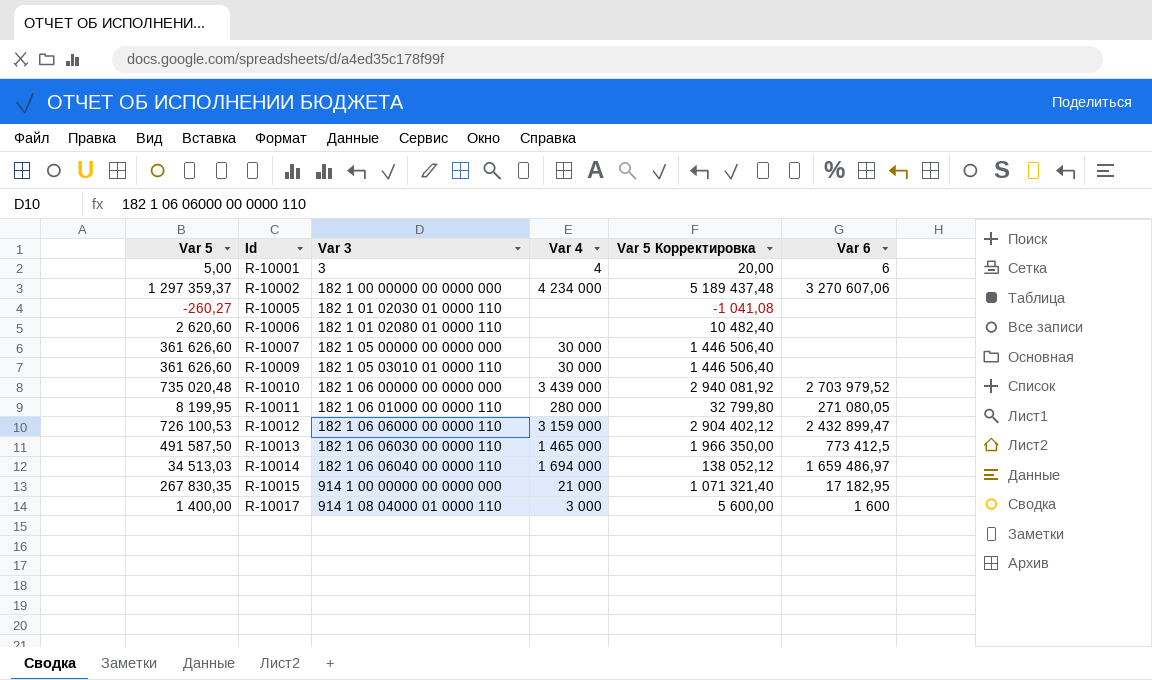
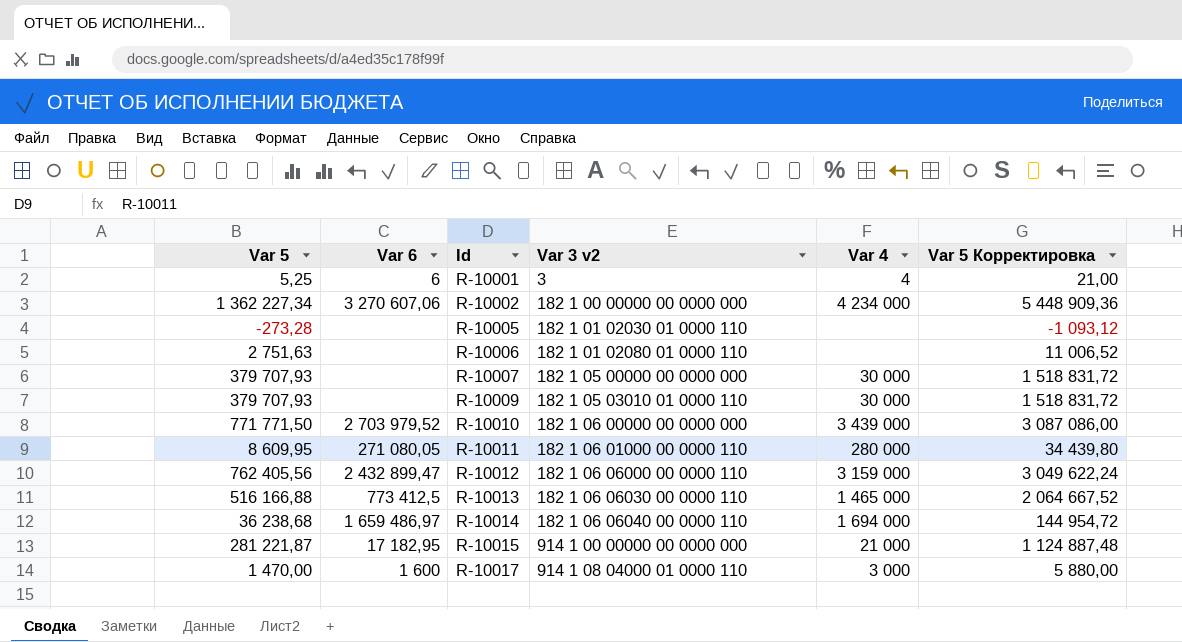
column Var 6 | position: 6 -> 2
column name: Var 3 -> Var 3 v2
R-10001 | Var 5: 5,00 -> 5,25
R-10001 | Var 5 Корректировка: 20,00 -> 21,00
R-10002 | Var 5: 1 297 359,37 -> 1 362 227,34
R-10002 | Var 5 Корректировка: 5 189 437,48 -> 5 448 909,36
R-10005 | Var 5: -260,27 -> -273,28
R-10005 | Var 5 Корректировка: -1 041,08 -> -1 093,12
R-10006 | Var 5: 2 620,60 -> 2 751,63
R-10006 | Var 5 Корректировка: 10 482,40 -> 11 006,52
R-10007 | Var 5: 361 626,60 -> 379 707,93
R-10007 | Var 5 Корректировка: 1 446 506,40 -> 1 518 831,72
R-10009 | Var 5: 361 626,60 -> 379 707,93
R-10009 | Var 5 Корректировка: 1 446 506,40 -> 1 518 831,72
R-10010 | Var 5: 735 020,48 -> 771 771,50
R-10010 | Var 5 Корректировка: 2 940 081,92 -> 3 087 086,00
R-10011 | Var 5: 8 199,95 -> 8 609,95
R-10011 | Var 5 Корректировка: 32 799,80 -> 34 439,80
R-10012 | Var 5: 726 100,53 -> 762 405,56
R-10012 | Var 5 Корректировка: 2 904 402,12 -> 3 049 622,24
R-10013 | Var 5: 491 587,50 -> 516 166,88
R-10013 | Var 5 Корректировка: 1 966 350,00 -> 2 064 667,52
R-10014 | Var 5: 34 513,03 -> 36 238,68
R-10014 | Var 5 Корректировка: 138 052,12 -> 144 954,72
R-10015 | Var 5: 267 830,35 -> 281 221,87
R-10015 | Var 5 Корректировка: 1 071 321,40 -> 1 124 887,48
R-10017 | Var 5: 1 400,00 -> 1 470,00
R-10017 | Var 5 Корректировка: 5 600,00 -> 5 880,00

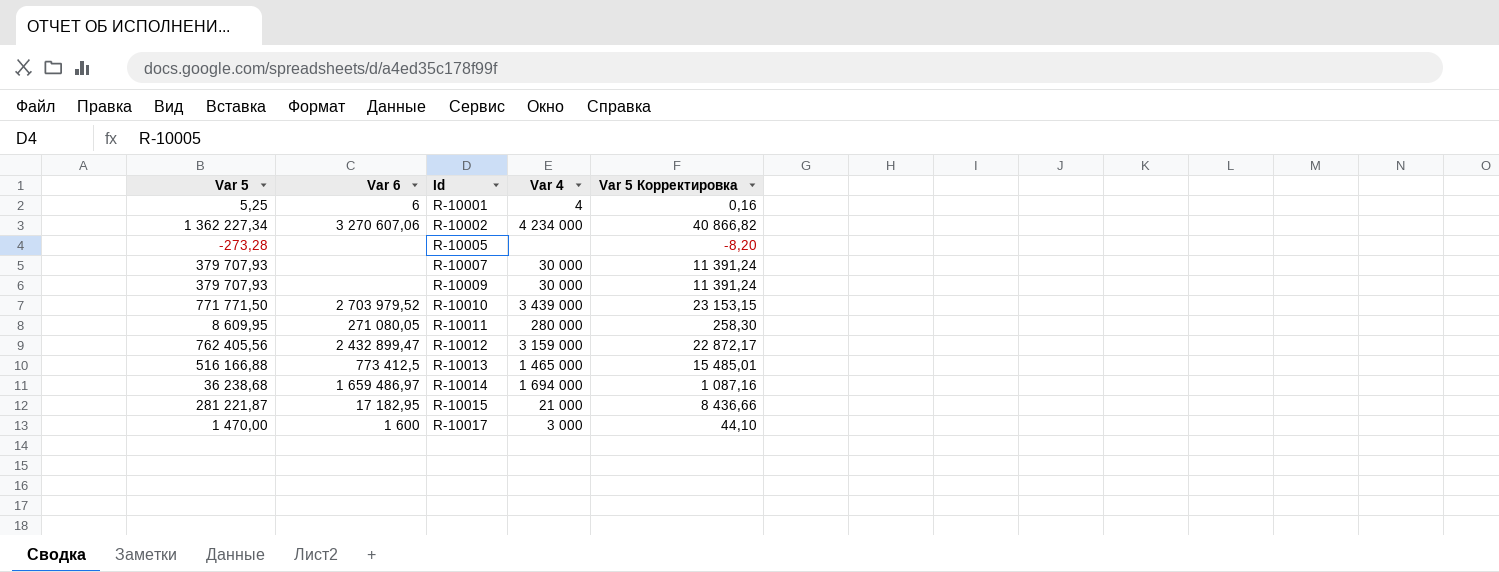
column Var 3 v2 | position: 4 -> none
column Var 5 Корректировка | formula: [Var 5] * 4 -> [Var 5] * 0,03
row R-10006: 2 751,63 | none | 182 1 01 02080 01 0000 110 | none | 11 006,52 -> none

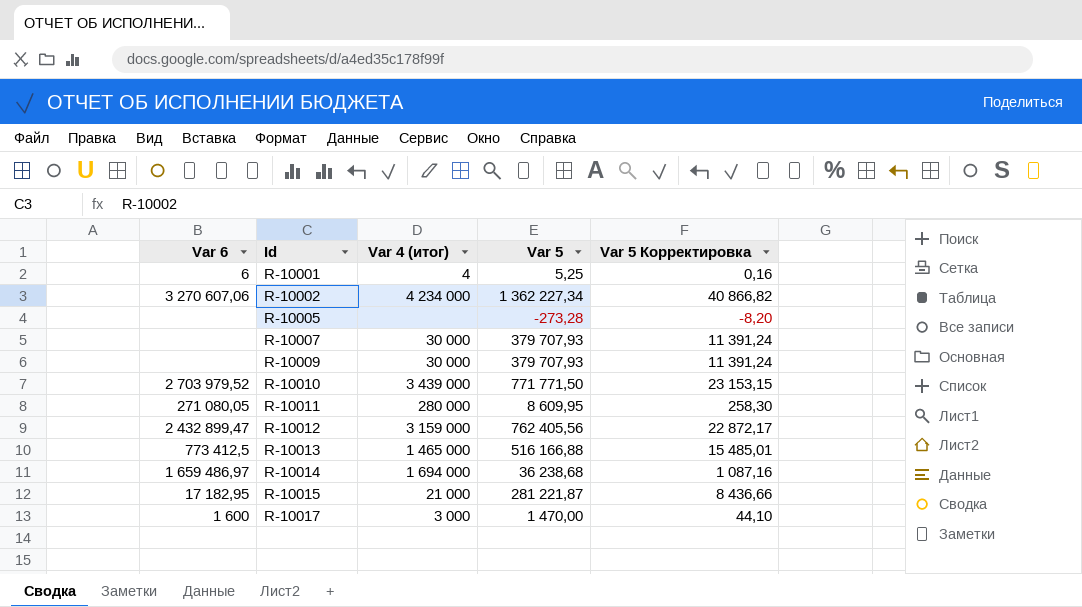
column name: Var 4 -> Var 4 (итог)
column Var 5 | position: 1 -> 4

